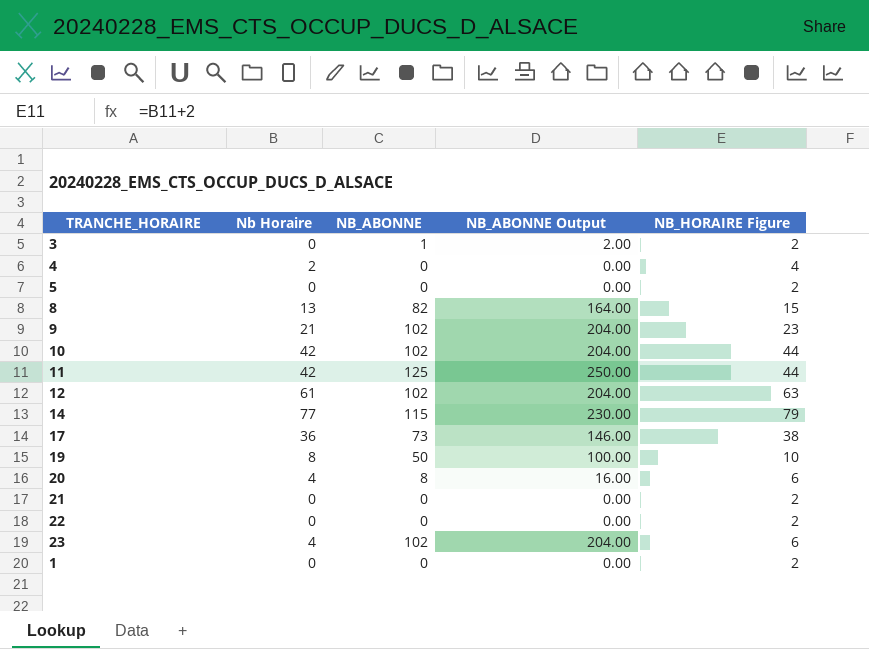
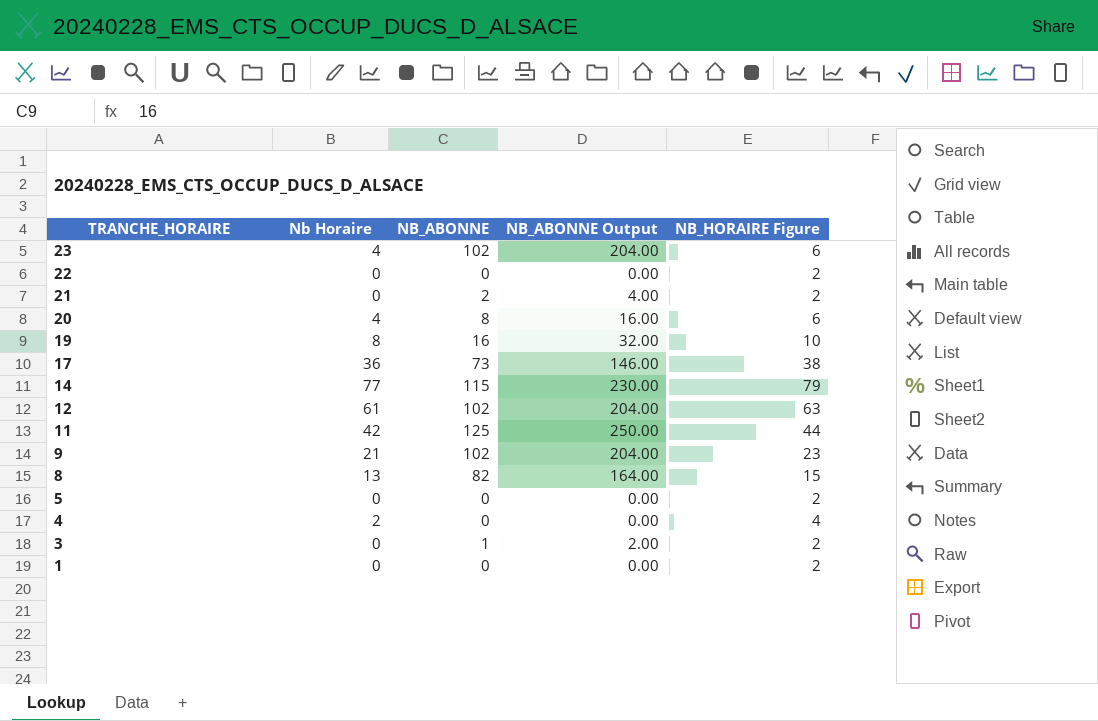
row order: none -> TRANCHE_HORAIRE descending
row 10: 42 | 102 | 204.00 | 44 -> none
21 | NB_ABONNE: 0 -> 2
21 | NB_ABONNE Output: 0.00 -> 4.00
19 | NB_ABONNE: 50 -> 16
19 | NB_ABONNE Output: 100.00 -> 32.00

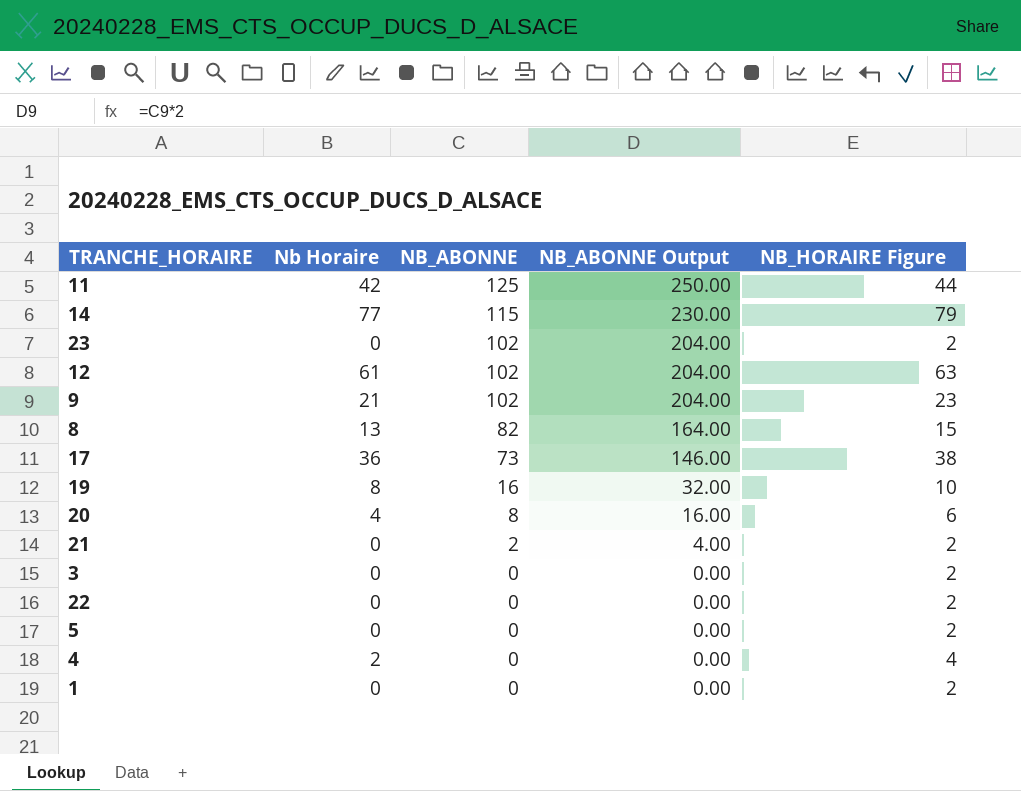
row order: TRANCHE_HORAIRE descending -> NB_ABONNE descending
23 | Nb Horaire: 4 -> 0
23 | NB_HORAIRE Figure: 6 -> 2
3 | NB_ABONNE: 1 -> 0
3 | NB_ABONNE Output: 2.00 -> 0.00

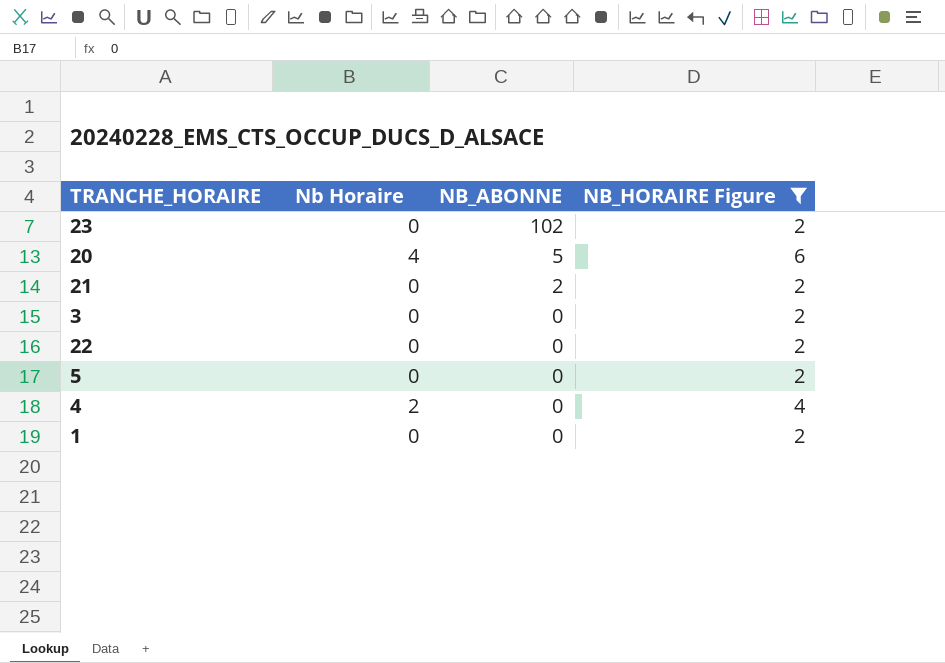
filter: none -> NB_HORAIRE Figure <= 6
column NB_ABONNE Output | formula: [NB_ABONNE] * 2 -> none
20 | NB_ABONNE: 8 -> 5

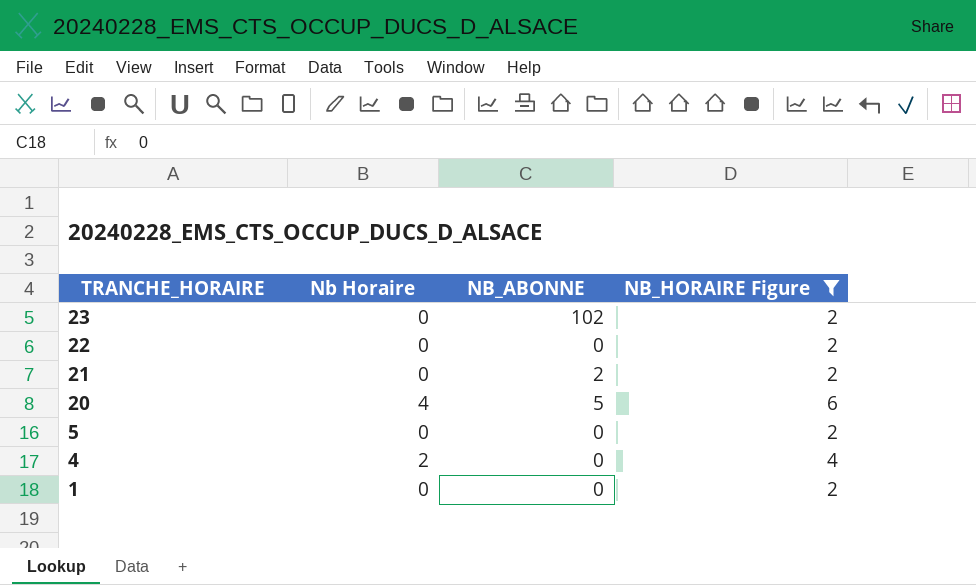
row order: NB_ABONNE descending -> TRANCHE_HORAIRE descending
row 3: 0 | 0 | 2 -> none

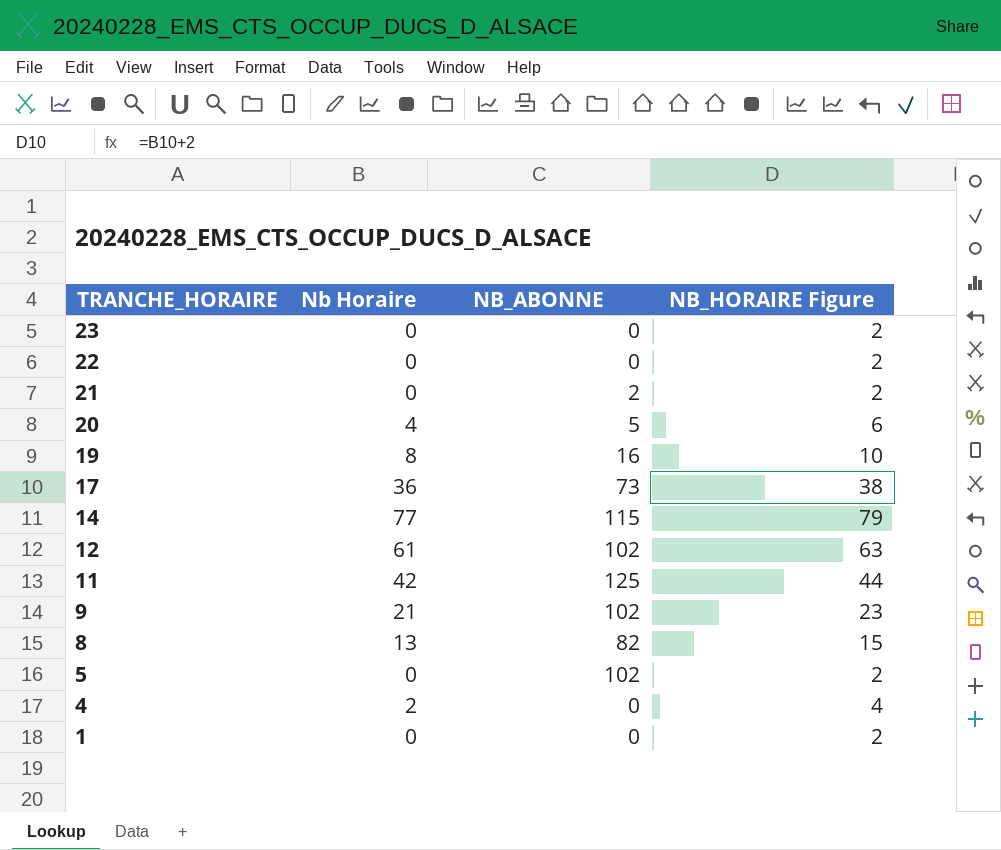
filter: NB_HORAIRE Figure <= 6 -> none
23 | NB_ABONNE: 102 -> 0
5 | NB_ABONNE: 0 -> 102

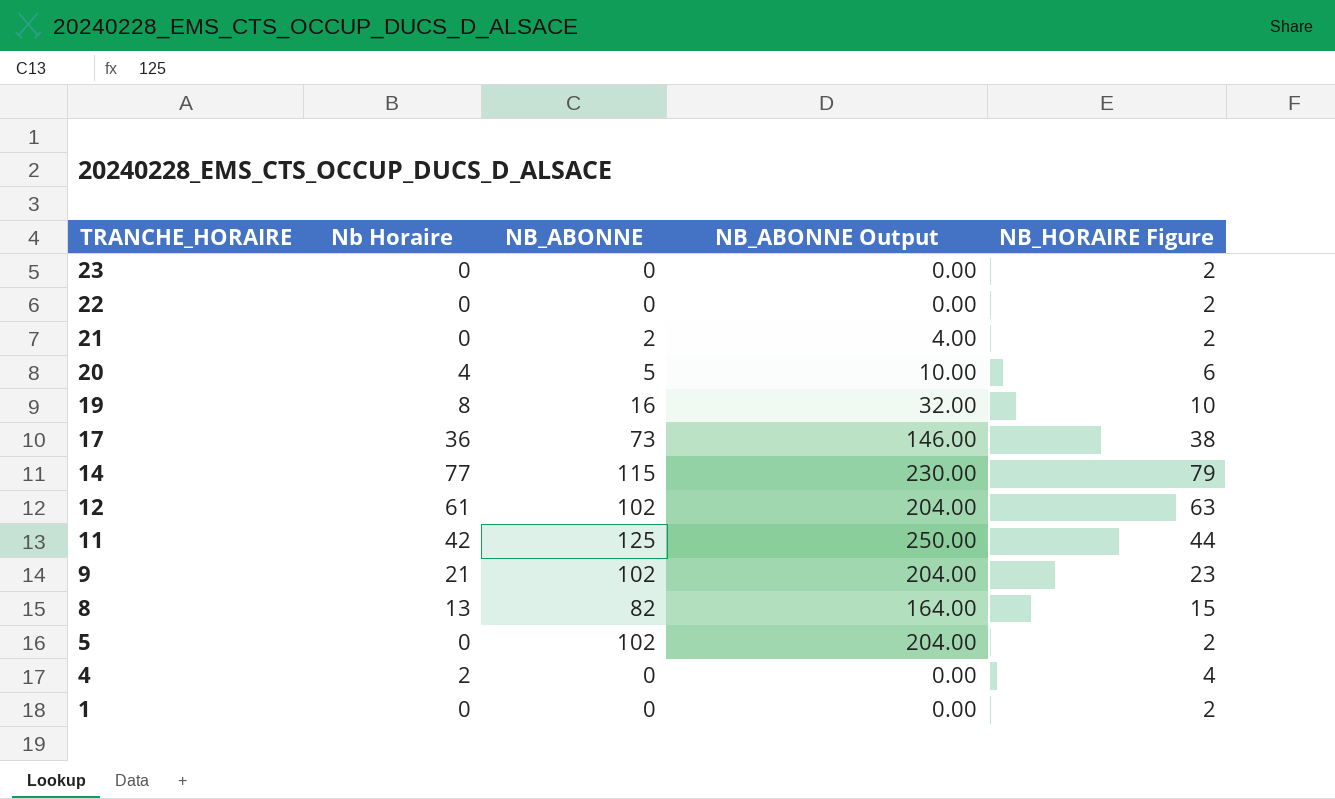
column NB_ABONNE Output | formula: none -> [NB_ABONNE] * 2

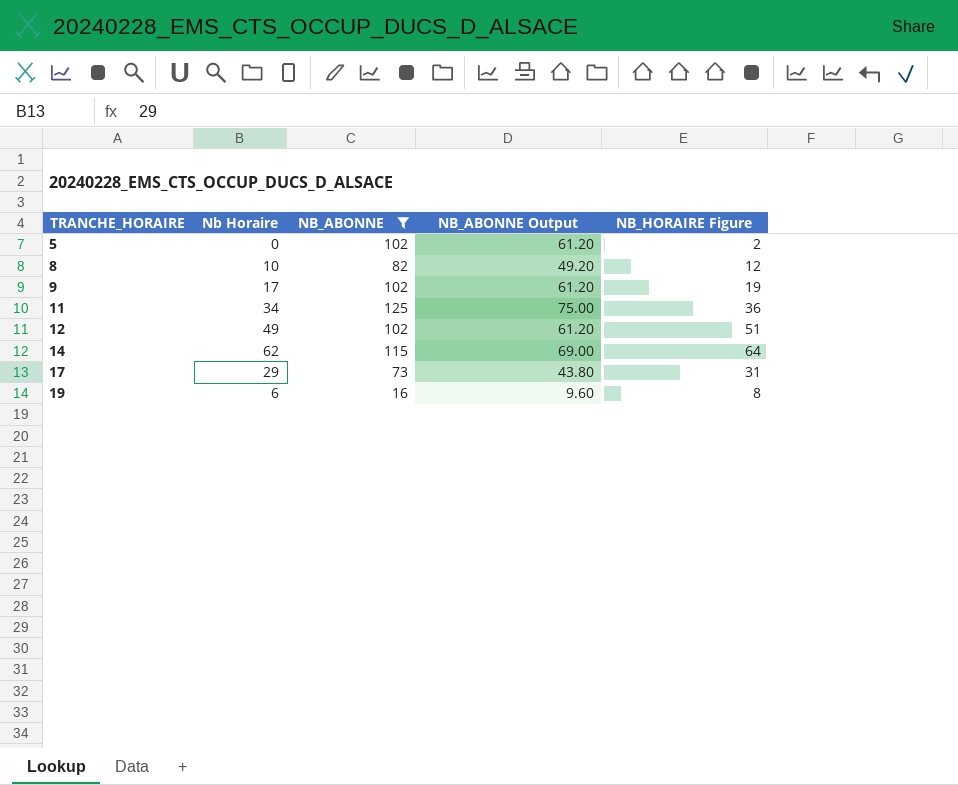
filter: none -> NB_ABONNE >= 16
row order: TRANCHE_HORAIRE descending -> TRANCHE_HORAIRE ascending
column NB_ABONNE Output | formula: [NB_ABONNE] * 2 -> [NB_ABONNE] * 0.6
8 | Nb Horaire: 13 -> 10
8 | NB_HORAIRE Figure: 15 -> 12
9 | Nb Horaire: 21 -> 17
9 | NB_HORAIRE Figure: 23 -> 19
11 | Nb Horaire: 42 -> 34
11 | NB_HORAIRE Figure: 44 -> 36
12 | Nb Horaire: 61 -> 49
12 | NB_HORAIRE Figure: 63 -> 51
14 | Nb Horaire: 77 -> 62
14 | NB_HORAIRE Figure: 79 -> 64
17 | Nb Horaire: 36 -> 29
17 | NB_HORAIRE Figure: 38 -> 31
19 | Nb Horaire: 8 -> 6
19 | NB_HORAIRE Figure: 10 -> 8

